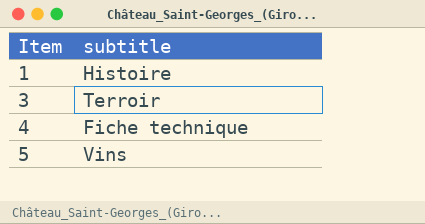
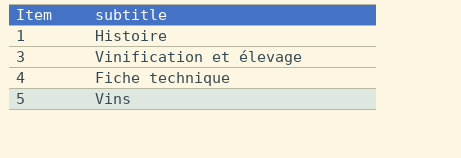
3 | subtitle: Terroir -> Vinification et élevage

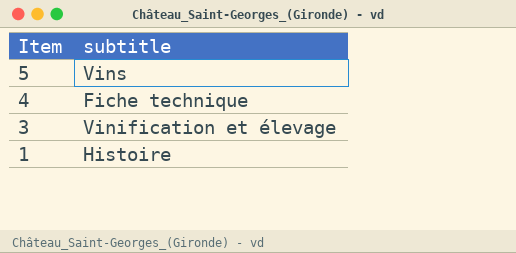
row order: Item ascending -> Item descending

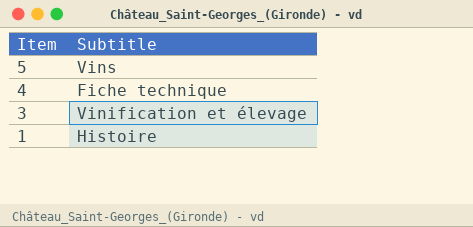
column name: subtitle -> Subtitle

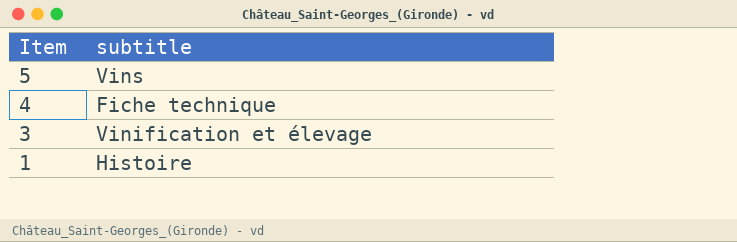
column name: Subtitle -> subtitle

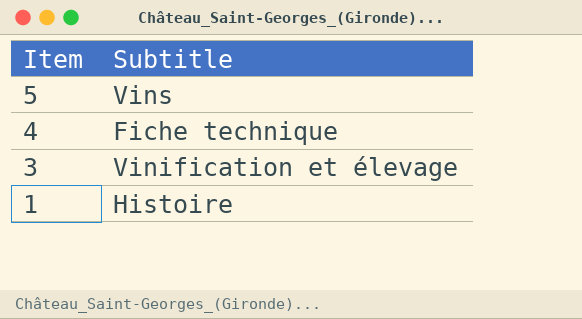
column name: subtitle -> Subtitle

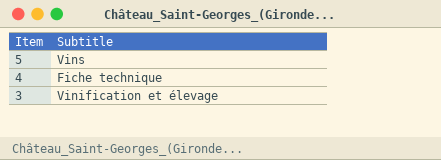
row 1: Histoire -> none

